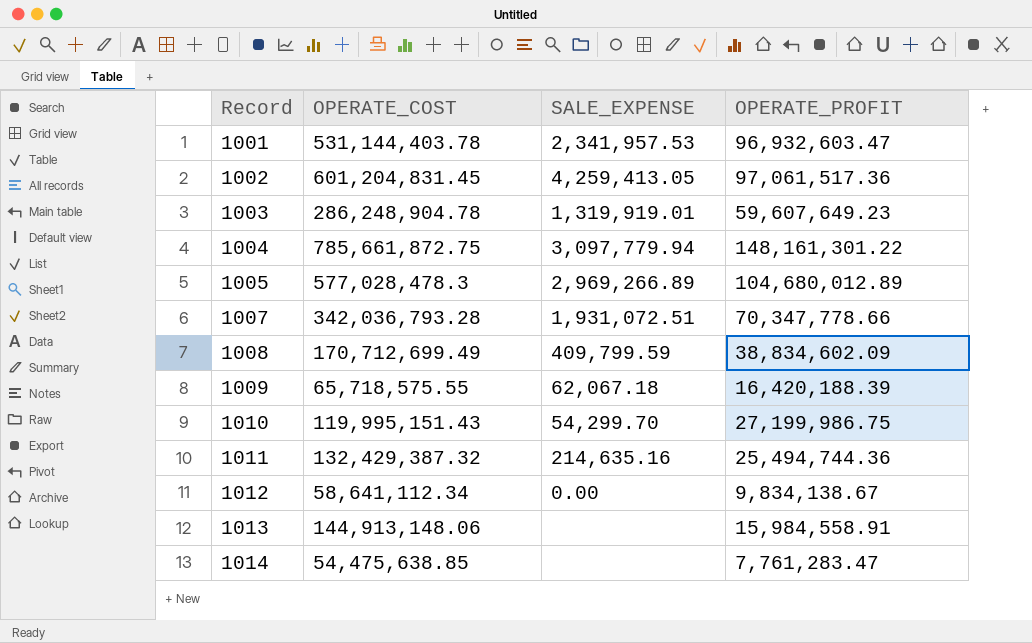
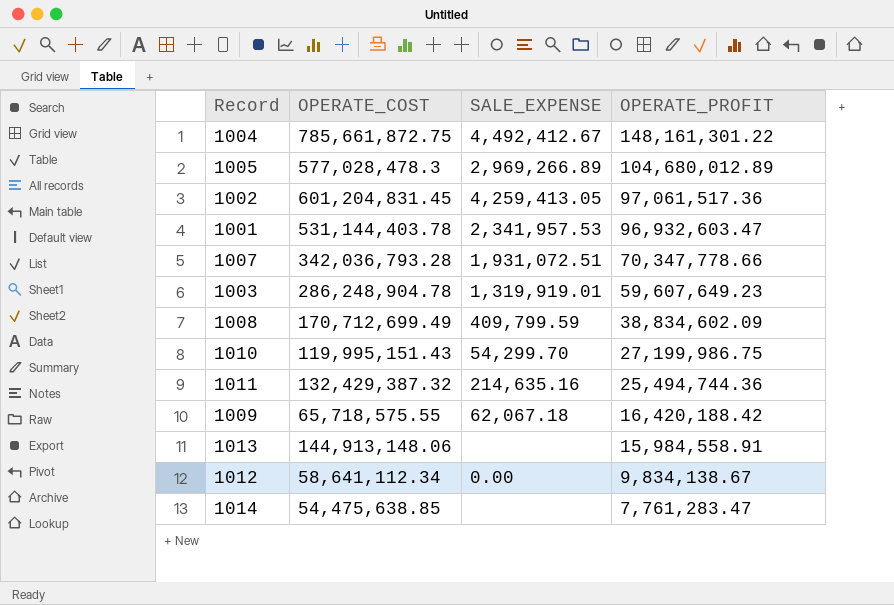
row order: Record ascending -> OPERATE_PROFIT descending
1004 | SALE_EXPENSE: 3,097,779.94 -> 4,492,412.67
1009 | OPERATE_PROFIT: 16,420,188.39 -> 16,420,188.42

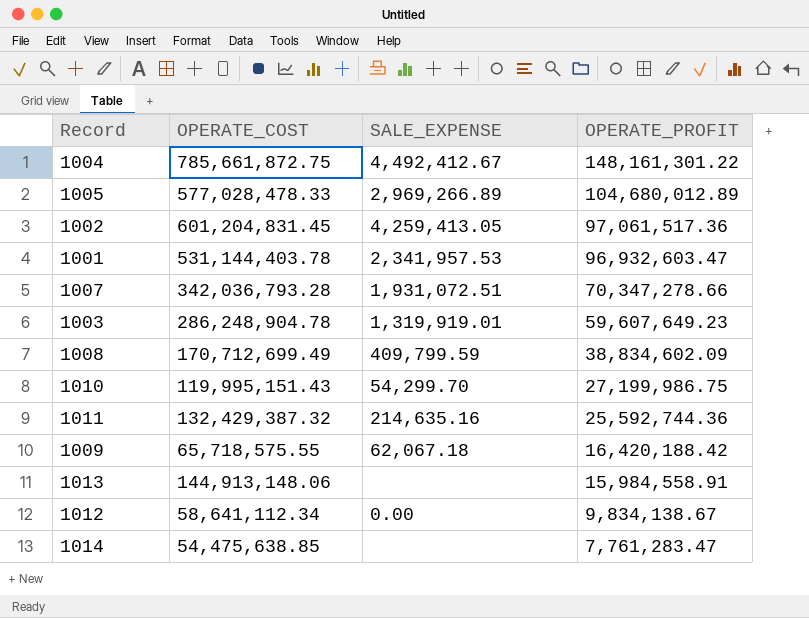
1005 | OPERATE_COST: 577,028,478.3 -> 577,028,478.33
1007 | OPERATE_PROFIT: 70,347,778.66 -> 70,347,278.66
1011 | OPERATE_PROFIT: 25,494,744.36 -> 25,592,744.36

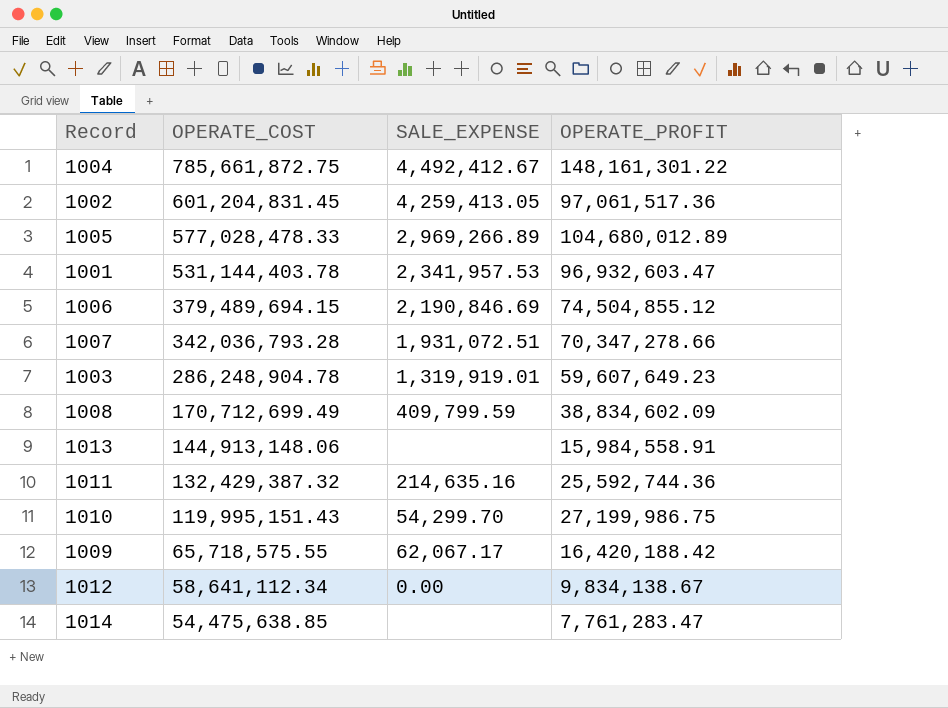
row order: OPERATE_PROFIT descending -> OPERATE_COST descending
row 1006: none -> 379,489,694.15 | 2,190,846.69 | 74,504,855.12
1009 | SALE_EXPENSE: 62,067.18 -> 62,067.17

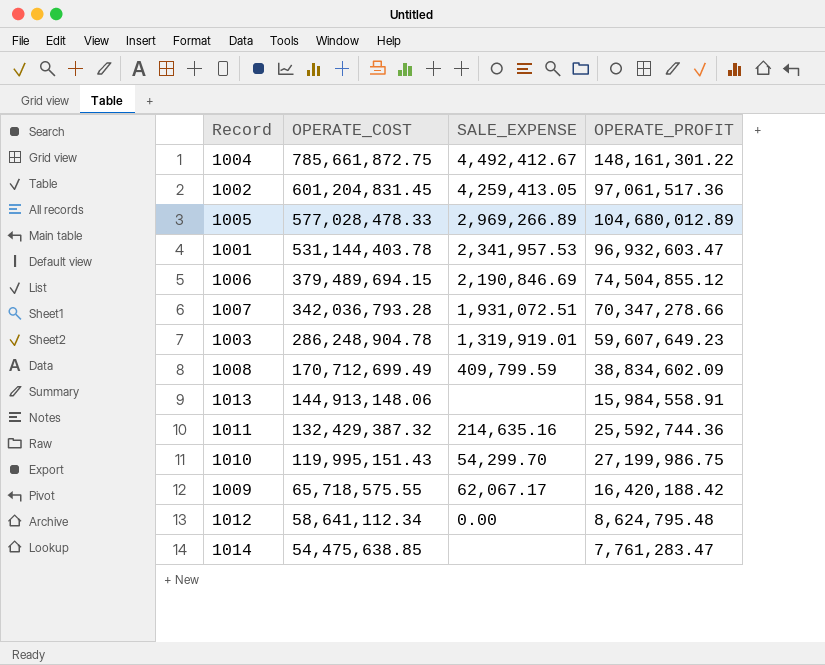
1012 | OPERATE_PROFIT: 9,834,138.67 -> 8,624,795.48

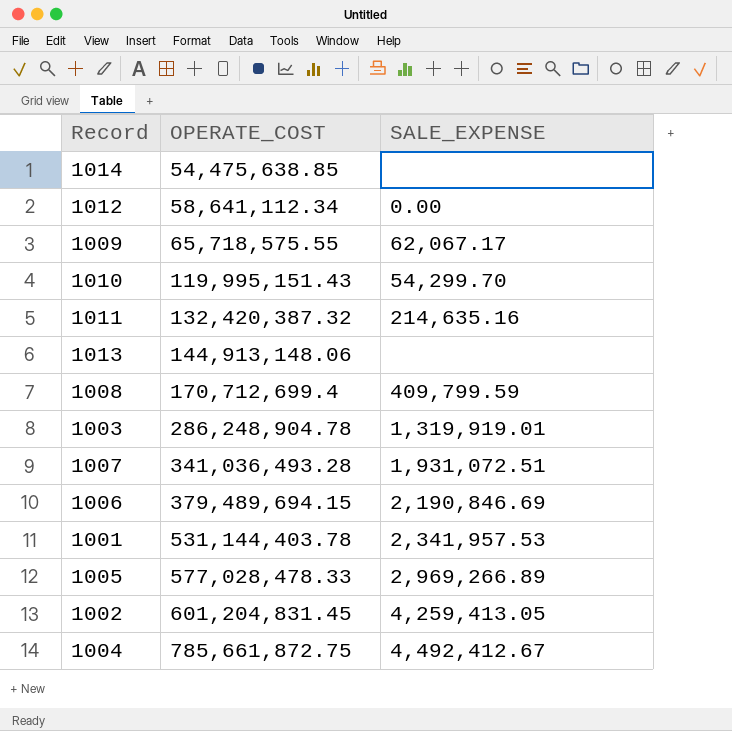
row order: OPERATE_COST descending -> OPERATE_COST ascending
column OPERATE_PROFIT | position: 4 -> none
1011 | OPERATE_COST: 132,429,387.32 -> 132,420,387.32
1008 | OPERATE_COST: 170,712,699.49 -> 170,712,699.4
1007 | OPERATE_COST: 342,036,793.28 -> 341,036,493.28

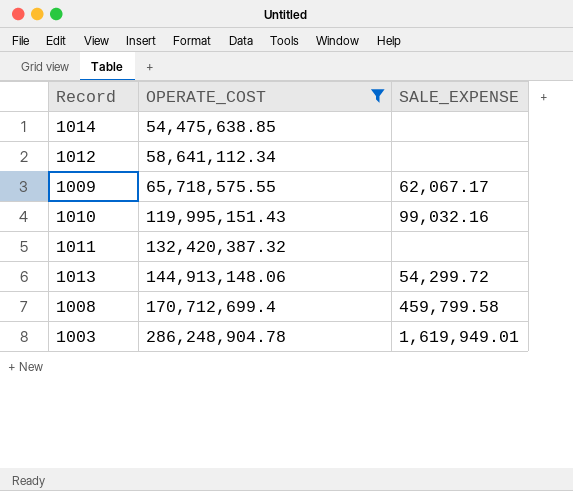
filter: none -> OPERATE_COST <= 286,248,904.78
1012 | SALE_EXPENSE: 0.00 -> none
1010 | SALE_EXPENSE: 54,299.70 -> 99,032.16
1011 | SALE_EXPENSE: 214,635.16 -> none
1013 | SALE_EXPENSE: none -> 54,299.72
1008 | SALE_EXPENSE: 409,799.59 -> 459,799.58
1003 | SALE_EXPENSE: 1,319,919.01 -> 1,619,949.01

